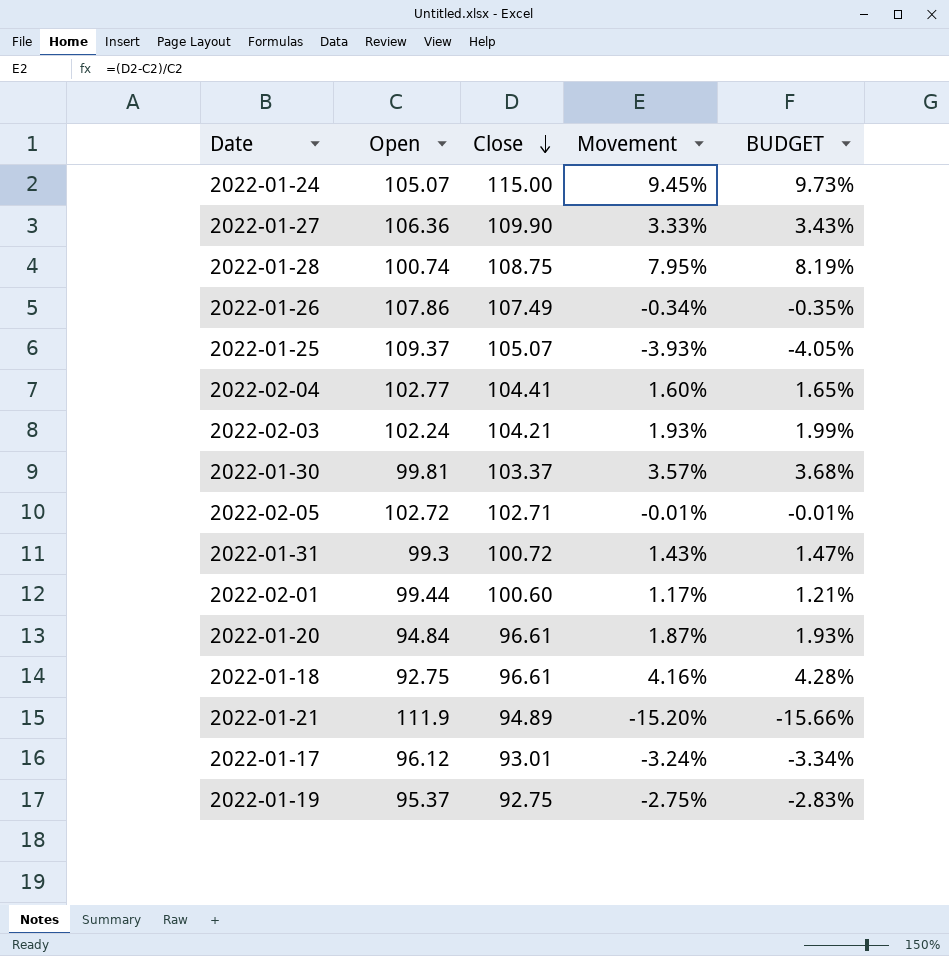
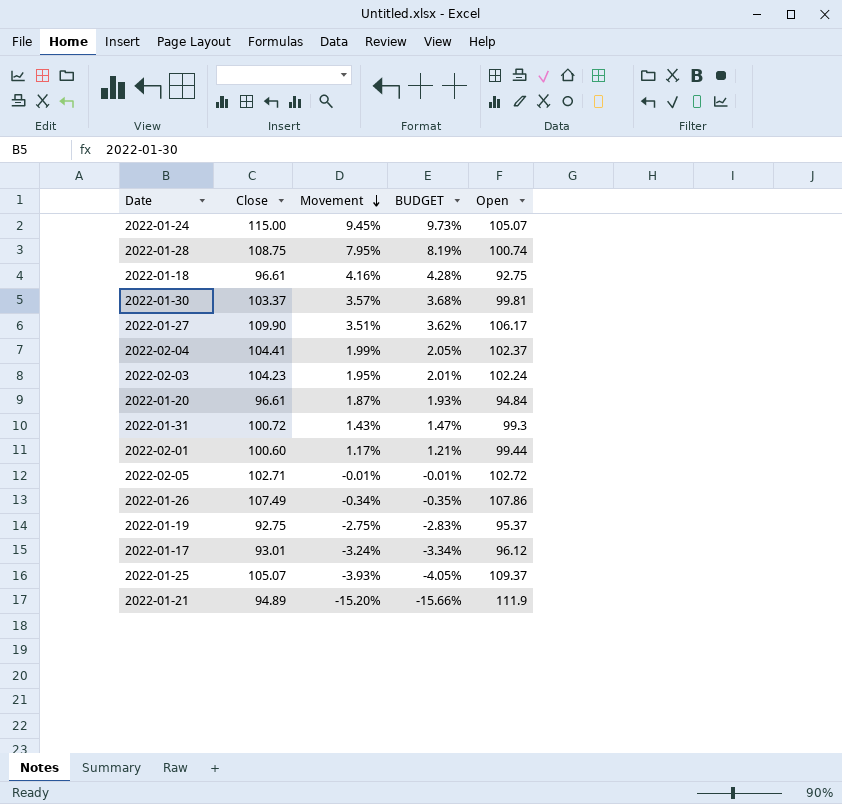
row order: Close descending -> Movement descending
column Open | position: 2 -> 5
2022-01-27 | Movement: 3.33% -> 3.51%
2022-01-27 | BUDGET: 3.43% -> 3.62%
2022-01-27 | Open: 106.36 -> 106.17
2022-02-04 | Movement: 1.60% -> 1.99%
2022-02-04 | BUDGET: 1.65% -> 2.05%
2022-02-04 | Open: 102.77 -> 102.37
2022-02-03 | Close: 104.21 -> 104.23
2022-02-03 | Movement: 1.93% -> 1.95%
2022-02-03 | BUDGET: 1.99% -> 2.01%

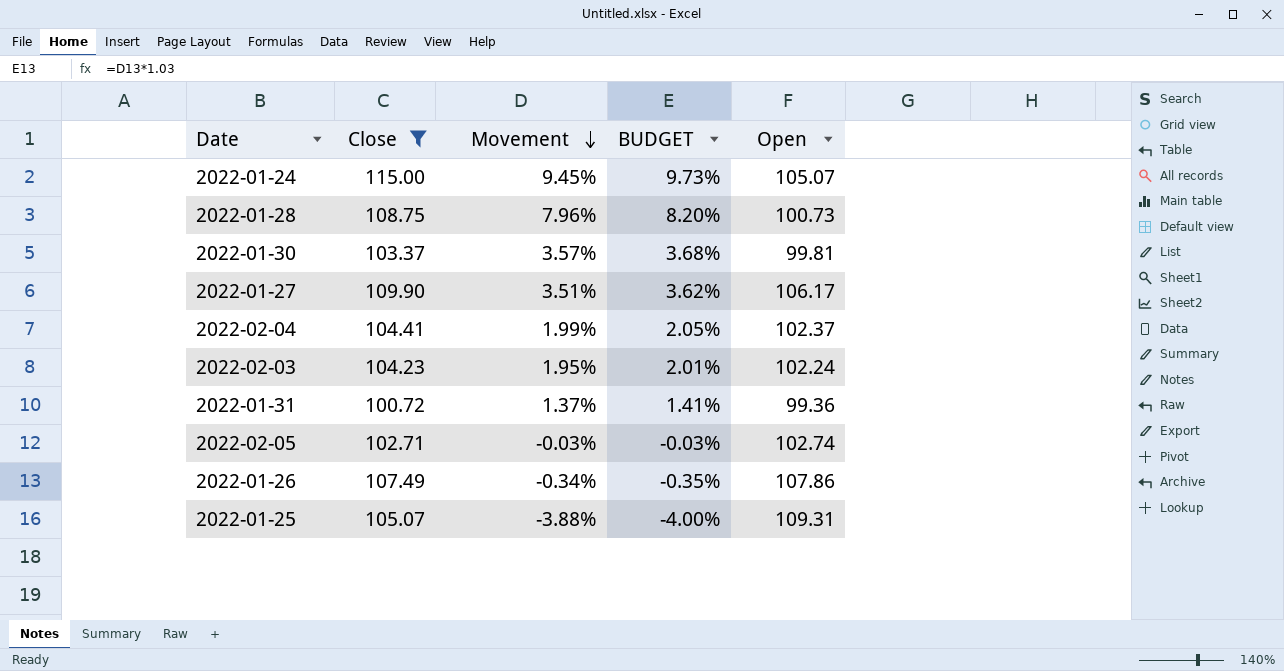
filter: none -> Close >= 100.72
2022-01-28 | Movement: 7.95% -> 7.96%
2022-01-28 | BUDGET: 8.19% -> 8.20%
2022-01-28 | Open: 100.74 -> 100.73
2022-01-31 | Movement: 1.43% -> 1.37%
2022-01-31 | BUDGET: 1.47% -> 1.41%
2022-01-31 | Open: 99.3 -> 99.36
2022-02-05 | Movement: -0.01% -> -0.03%
2022-02-05 | BUDGET: -0.01% -> -0.03%
2022-02-05 | Open: 102.72 -> 102.74
2022-01-25 | Movement: -3.93% -> -3.88%
2022-01-25 | BUDGET: -4.05% -> -4.00%
2022-01-25 | Open: 109.37 -> 109.31

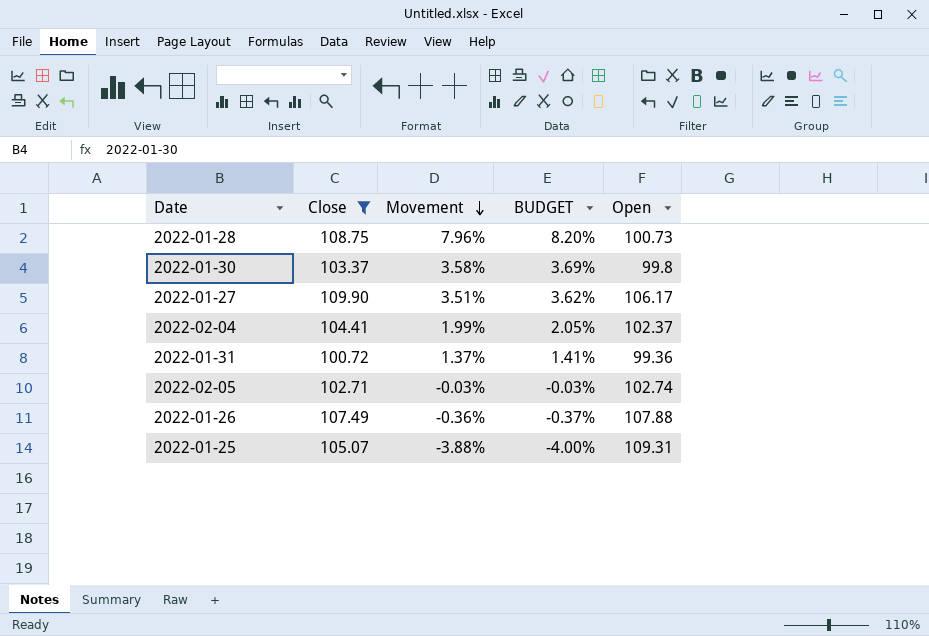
row 2022-01-24: 115.00 | 9.45% | 9.73% | 105.07 -> none
row 2022-02-03: 104.23 | 1.95% | 2.01% | 102.24 -> none
2022-01-30 | Movement: 3.57% -> 3.58%
2022-01-30 | BUDGET: 3.68% -> 3.69%
2022-01-30 | Open: 99.81 -> 99.8
2022-01-26 | Movement: -0.34% -> -0.36%
2022-01-26 | BUDGET: -0.35% -> -0.37%
2022-01-26 | Open: 107.86 -> 107.88

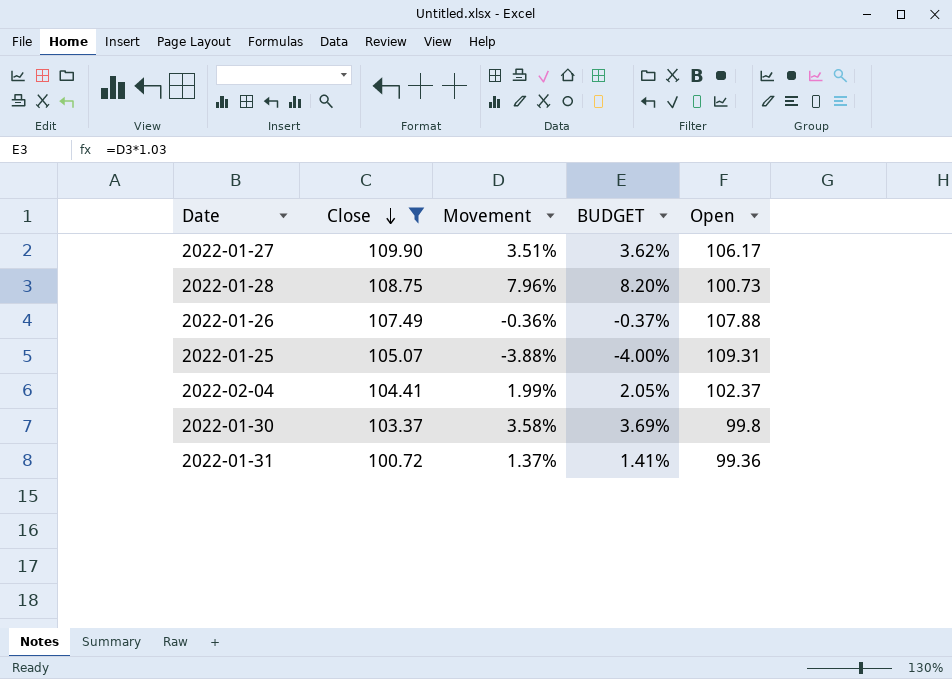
row order: Movement descending -> Close descending
row 2022-02-05: 102.71 | -0.03% | -0.03% | 102.74 -> none

